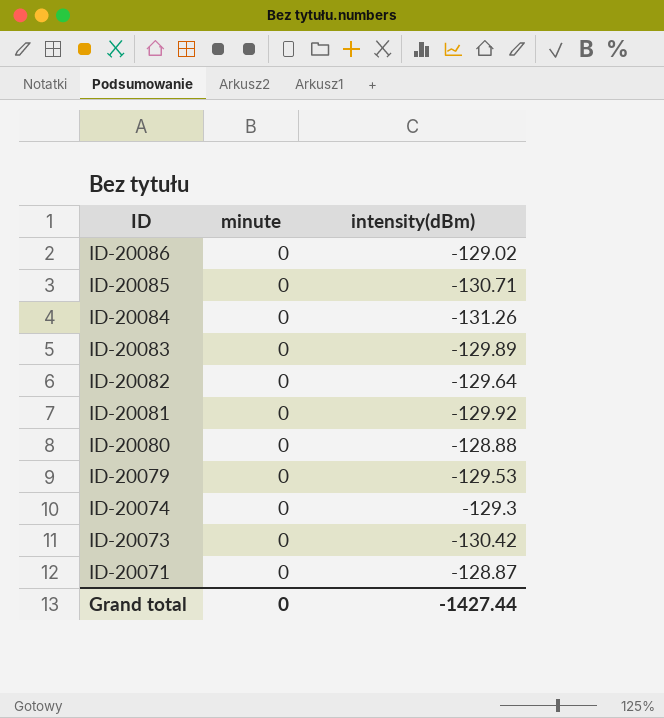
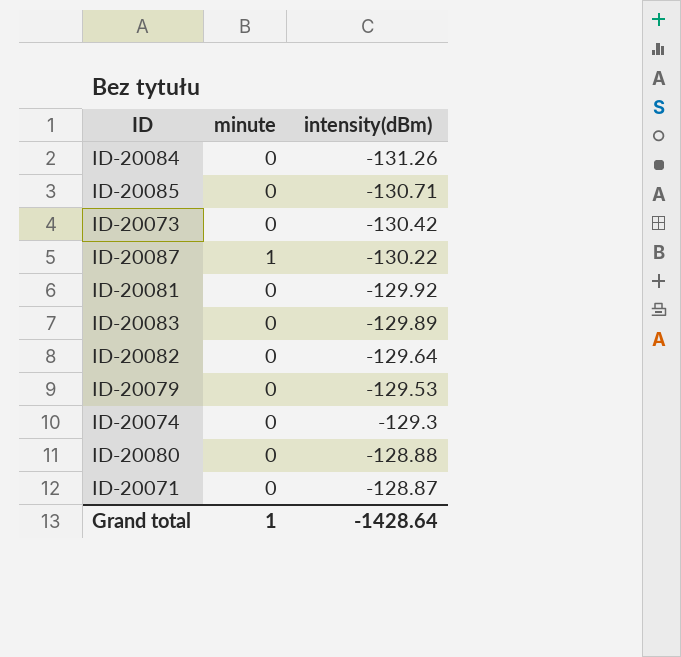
row order: ID descending -> intensity(dBm) ascending
row ID-20086: 0 | -129.02 -> none
row ID-20087: none -> 1 | -130.22
Grand total | minute: 0 -> 1
Grand total | intensity(dBm): -1427.44 -> -1428.64

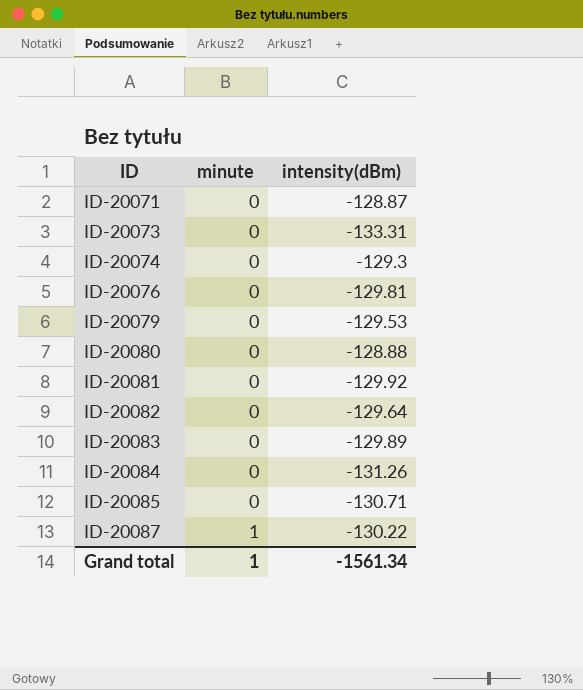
row order: intensity(dBm) ascending -> ID ascending
ID-20073 | intensity(dBm): -130.42 -> -133.31
row ID-20076: none -> 0 | -129.81
Grand total | intensity(dBm): -1428.64 -> -1561.34

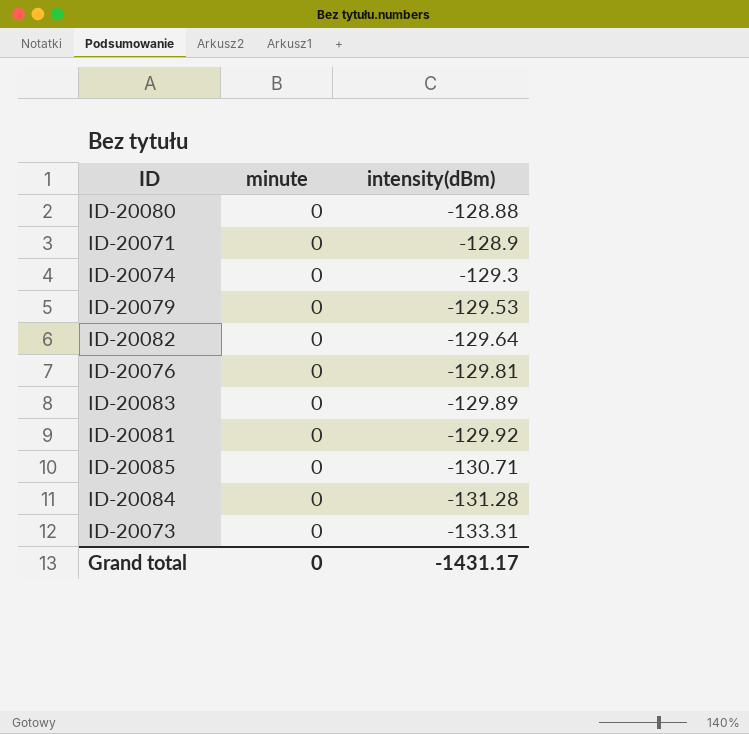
row order: ID ascending -> intensity(dBm) descending
row ID-20087: 1 | -130.22 -> none
ID-20071 | intensity(dBm): -128.87 -> -128.9
ID-20084 | intensity(dBm): -131.26 -> -131.28
Grand total | minute: 1 -> 0
Grand total | intensity(dBm): -1561.34 -> -1431.17

